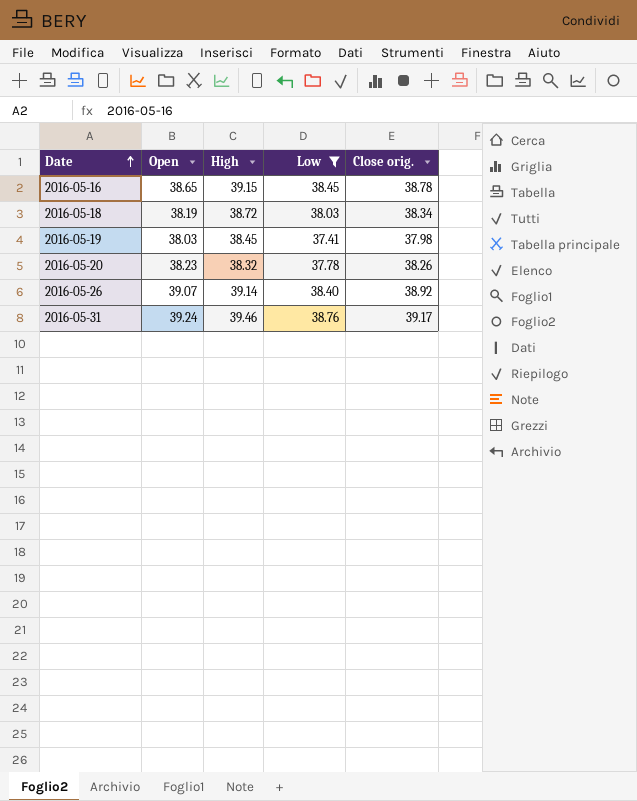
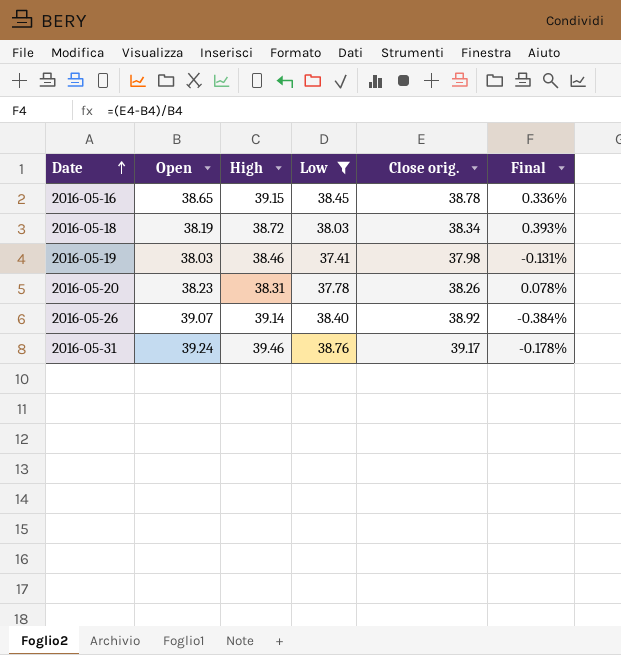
column Final | formula: none -> ([Close orig.] - [Open]) / [Open]
2016-05-19 | High: 38.45 -> 38.46
2016-05-20 | High: 38.32 -> 38.31

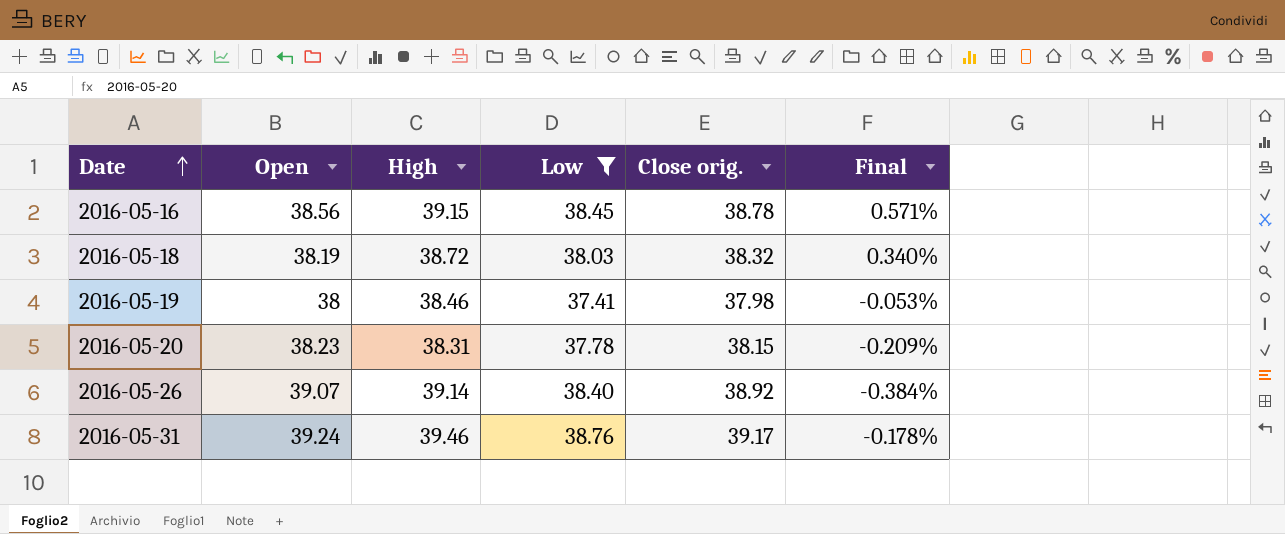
2016-05-16 | Open: 38.65 -> 38.56
2016-05-16 | Final: 0.336% -> 0.571%
2016-05-18 | Close orig.: 38.34 -> 38.32
2016-05-18 | Final: 0.393% -> 0.340%
2016-05-19 | Open: 38.03 -> 38
2016-05-19 | Final: -0.131% -> -0.053%
2016-05-20 | Close orig.: 38.26 -> 38.15
2016-05-20 | Final: 0.078% -> -0.209%

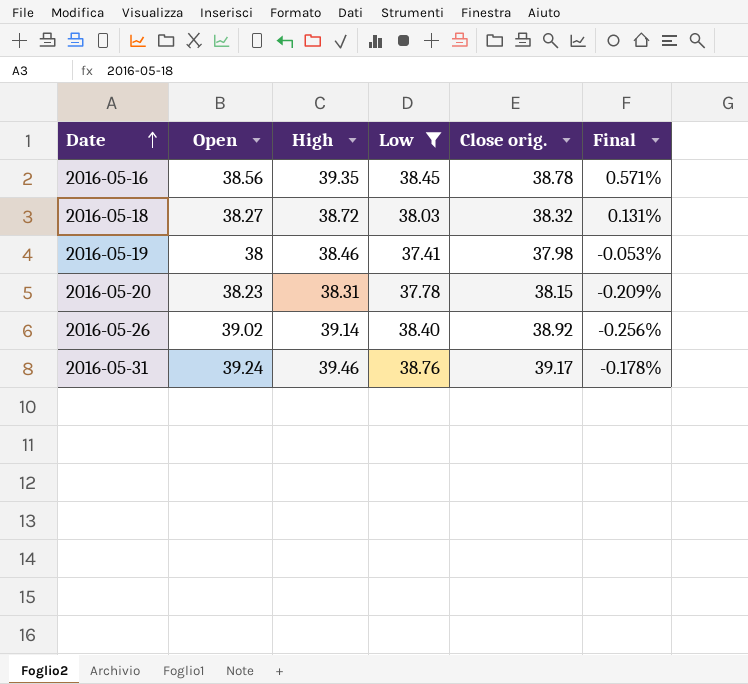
2016-05-16 | High: 39.15 -> 39.35
2016-05-18 | Open: 38.19 -> 38.27
2016-05-18 | Final: 0.340% -> 0.131%
2016-05-26 | Open: 39.07 -> 39.02
2016-05-26 | Final: -0.384% -> -0.256%

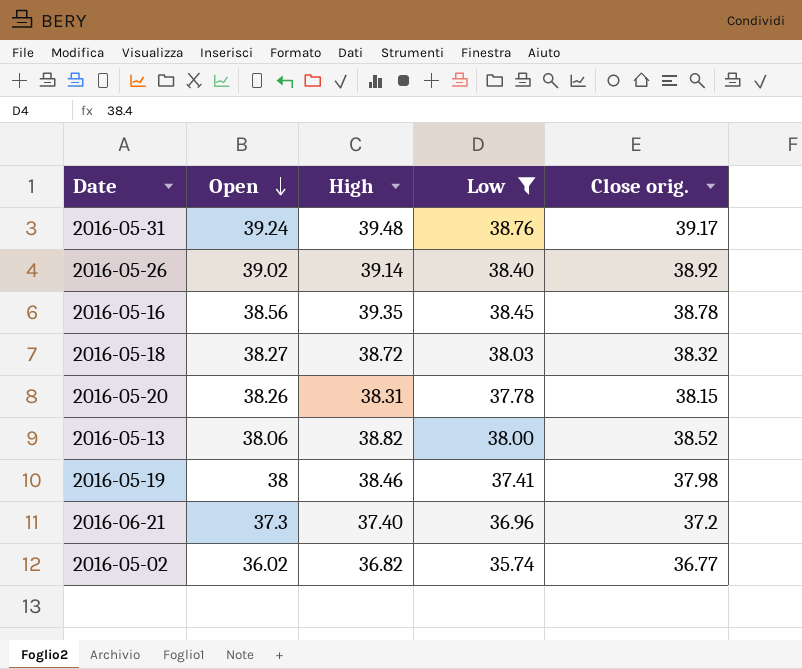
row order: Date ascending -> Open descending
column Final | formula: ([Close orig.] - [Open]) / [Open] -> none
2016-05-31 | High: 39.46 -> 39.48
2016-05-20 | Open: 38.23 -> 38.26
row 2016-05-13: none -> 38.06 | 38.82 | 38.00 | 38.52
row 2016-06-21: none -> 37.3 | 37.40 | 36.96 | 37.2
row 2016-05-02: none -> 36.02 | 36.82 | 35.74 | 36.77

